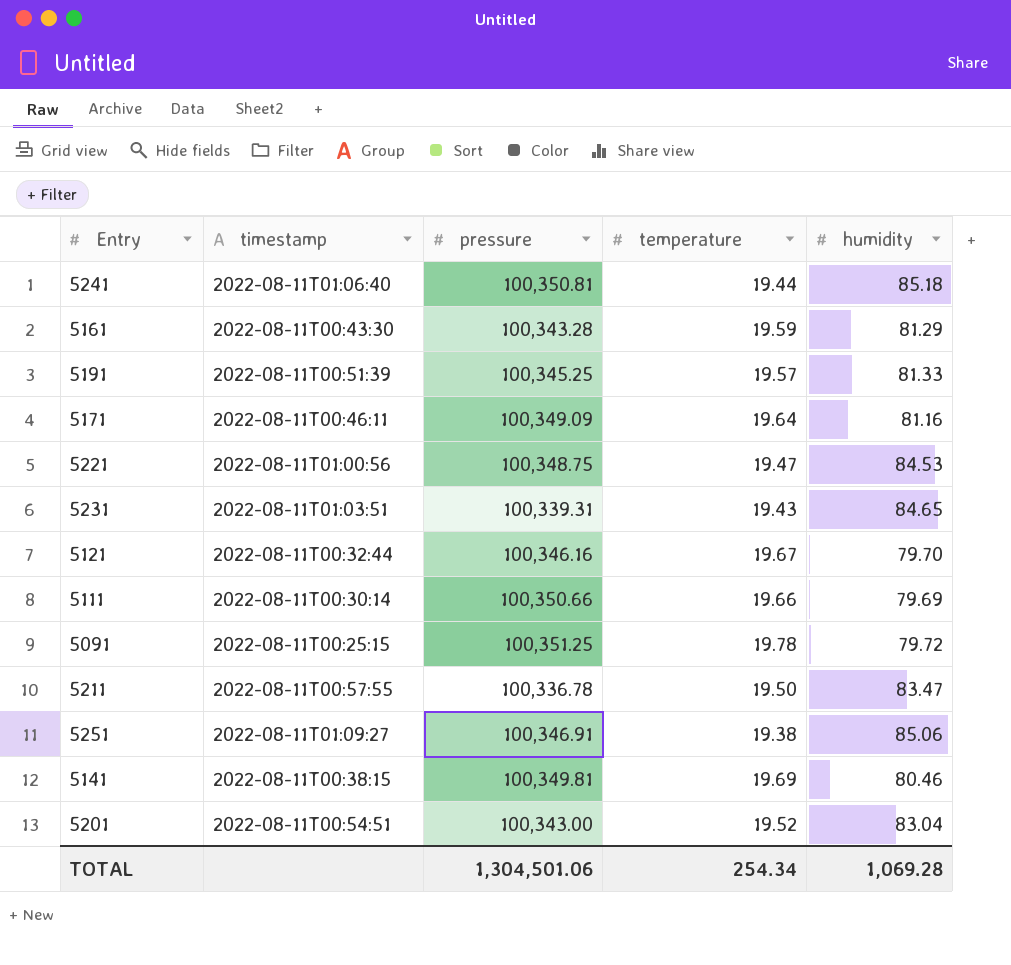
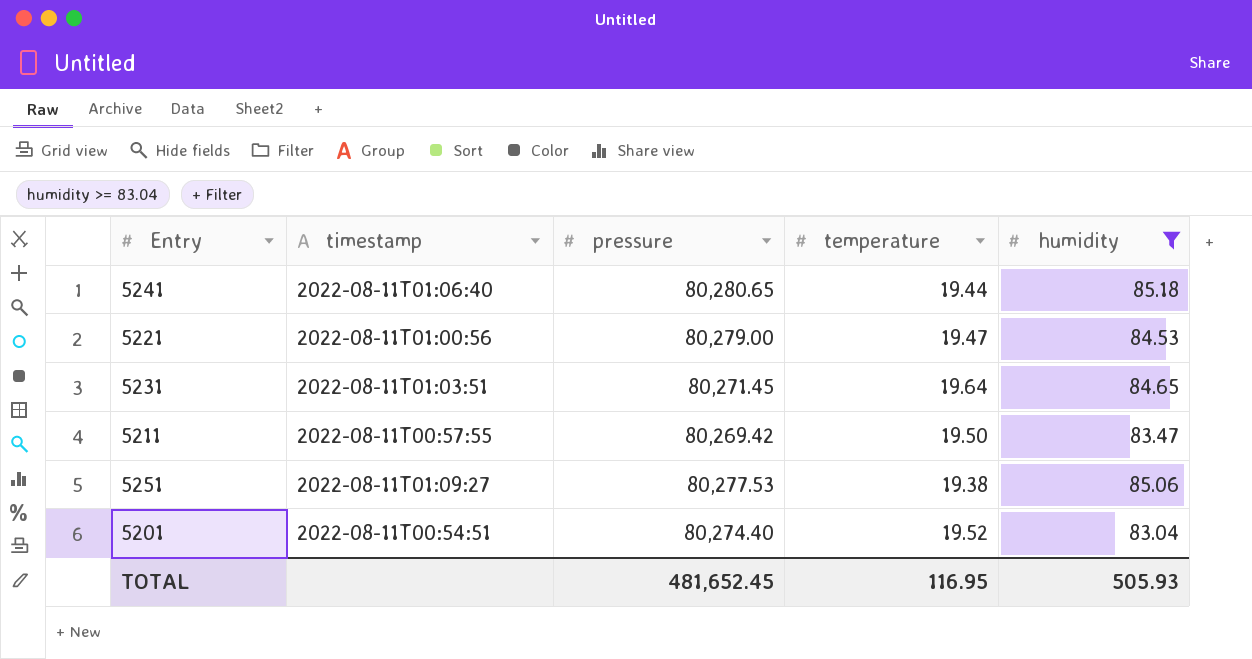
filter: none -> humidity >= 83.04
5241 | pressure: 100,350.81 -> 80,280.65
5221 | pressure: 100,348.75 -> 80,279.00
5231 | pressure: 100,339.31 -> 80,271.45
5231 | temperature: 19.43 -> 19.64
5211 | pressure: 100,336.78 -> 80,269.42
5251 | pressure: 100,346.91 -> 80,277.53
5201 | pressure: 100,343.00 -> 80,274.40
TOTAL | pressure: 1,304,501.06 -> 481,652.45
TOTAL | temperature: 254.34 -> 116.95
TOTAL | humidity: 1,069.28 -> 505.93

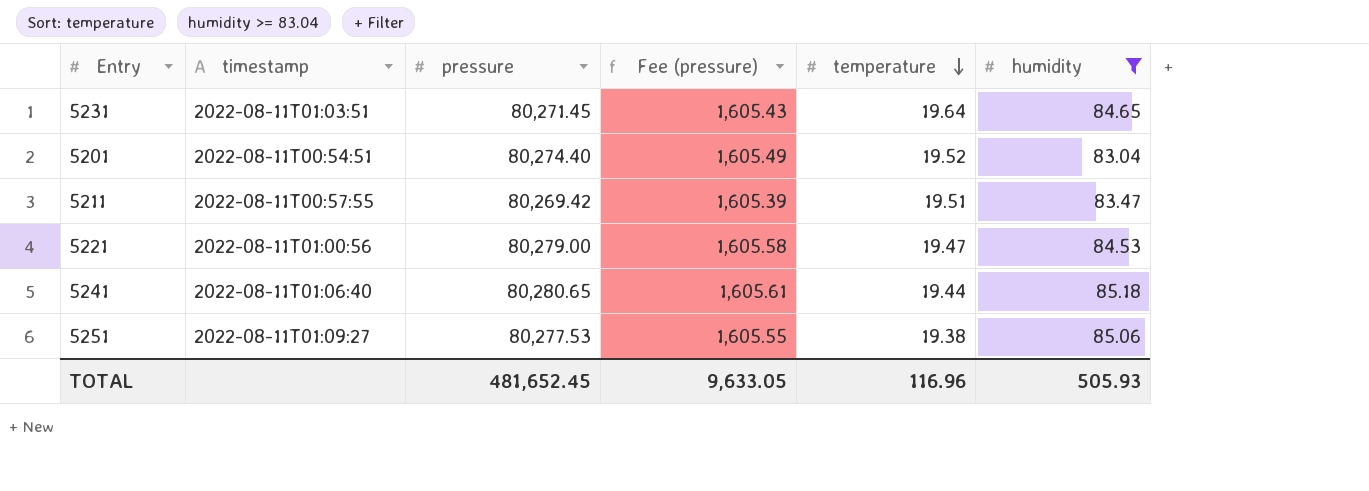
row order: none -> temperature descending
column Fee (pressure) | formula: none -> [pressure] * 0.02
5211 | temperature: 19.50 -> 19.51
TOTAL | temperature: 116.95 -> 116.96

